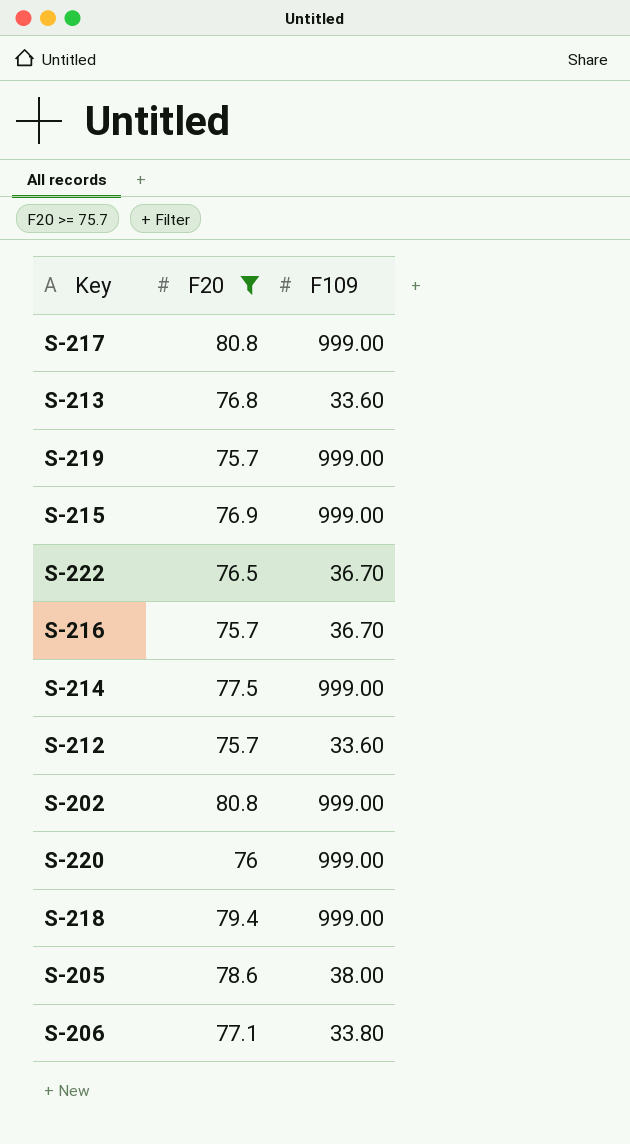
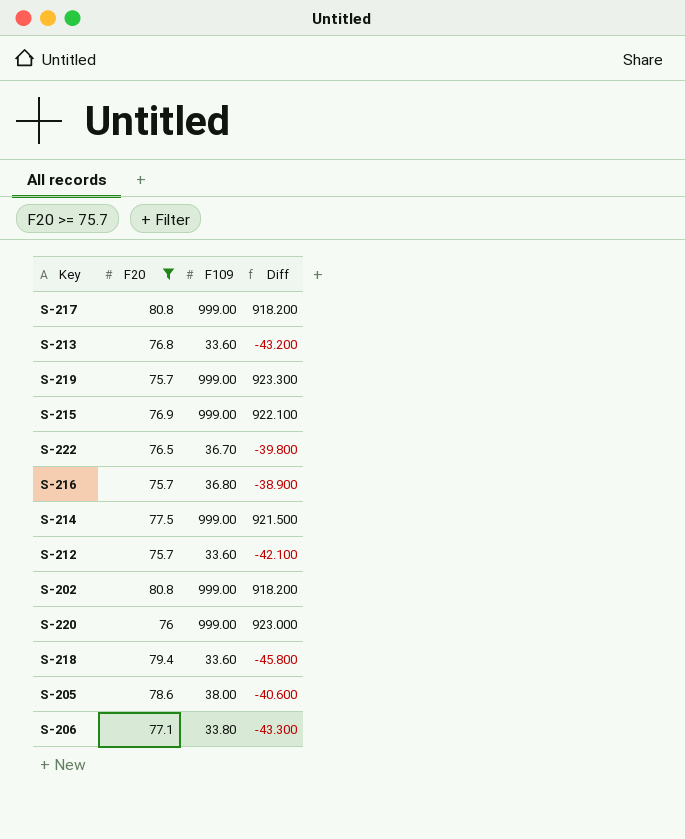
column Diff | formula: none -> [F109] - [F20]
S-216 | F109: 36.70 -> 36.80
S-218 | F109: 999.00 -> 33.60

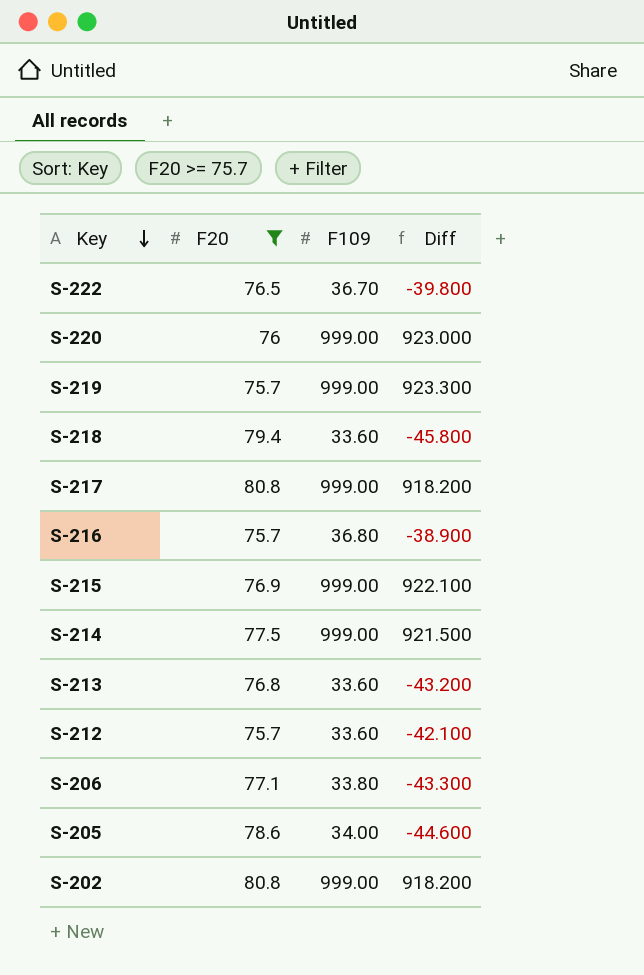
row order: none -> Key descending
S-205 | F109: 38.00 -> 34.00
S-205 | Diff: -40.600 -> -44.600

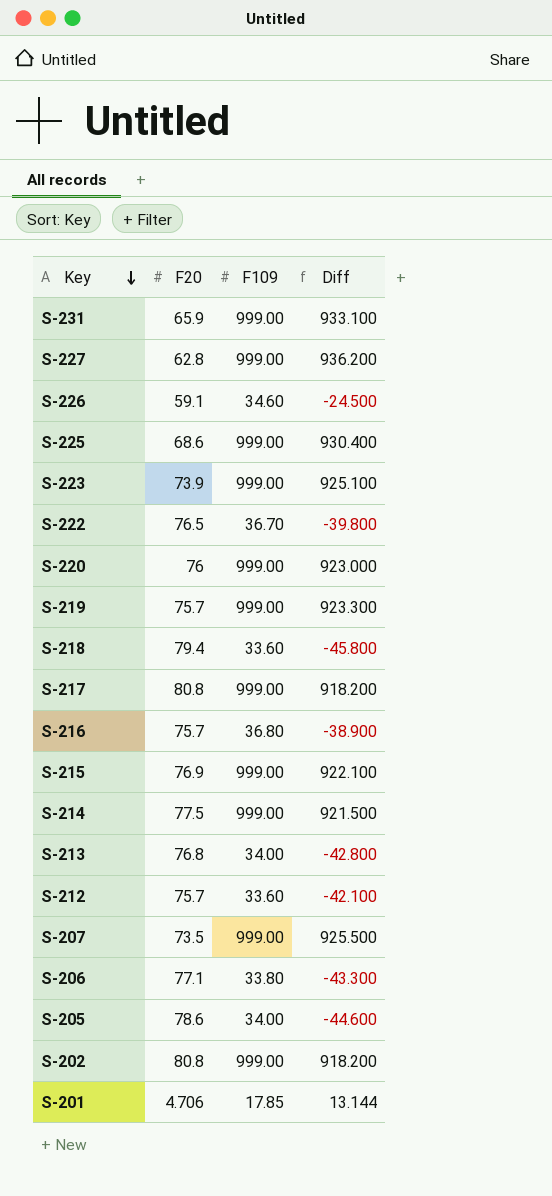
filter: F20 >= 75.7 -> none
S-213 | F109: 33.60 -> 34.00
S-213 | Diff: -43.200 -> -42.800

